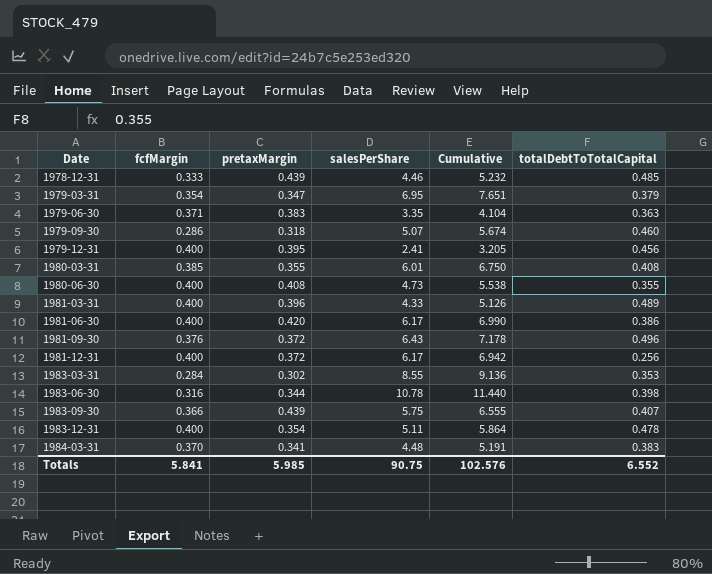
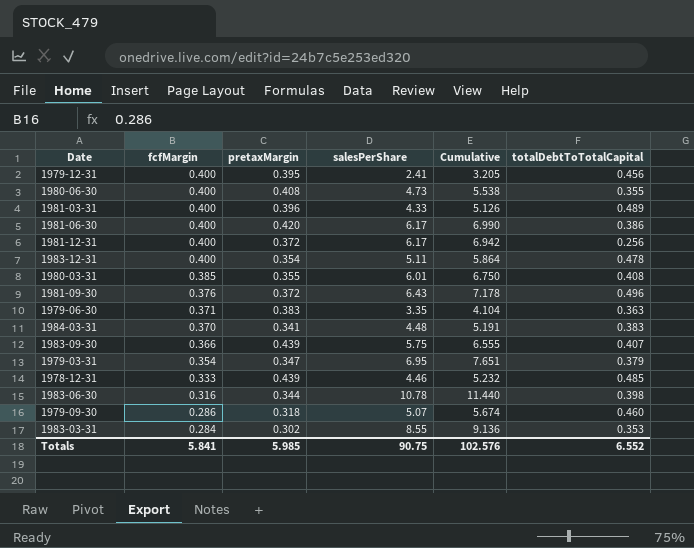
row order: Date ascending -> fcfMargin descending

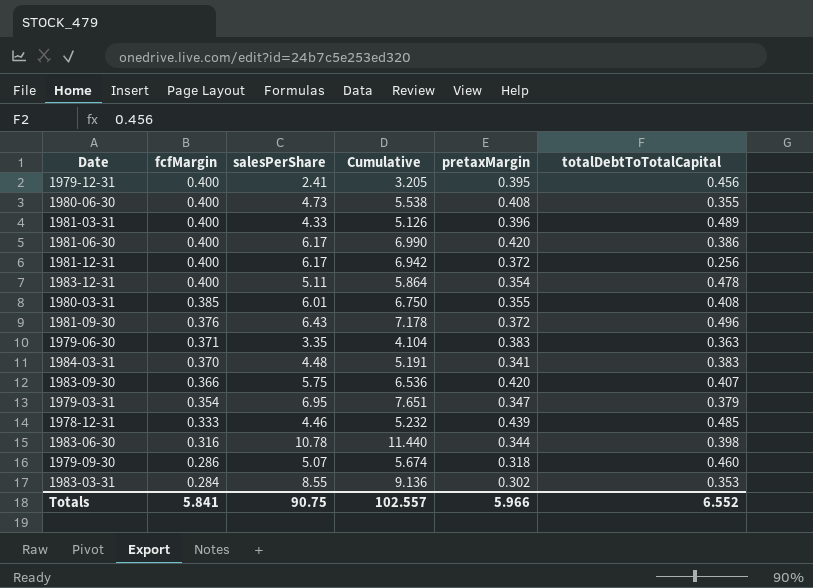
column pretaxMargin | position: 3 -> 5
1983-09-30 | Cumulative: 6.555 -> 6.536
1983-09-30 | pretaxMargin: 0.439 -> 0.420
Totals | Cumulative: 102.576 -> 102.557
Totals | pretaxMargin: 5.985 -> 5.966

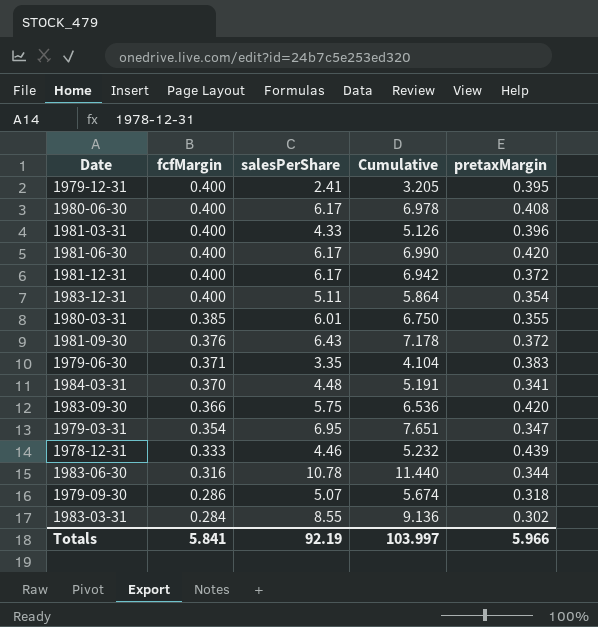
column totalDebtToTotalCapital | position: 6 -> none
1980-06-30 | salesPerShare: 4.73 -> 6.17
1980-06-30 | Cumulative: 5.538 -> 6.978
Totals | salesPerShare: 90.75 -> 92.19
Totals | Cumulative: 102.557 -> 103.997

